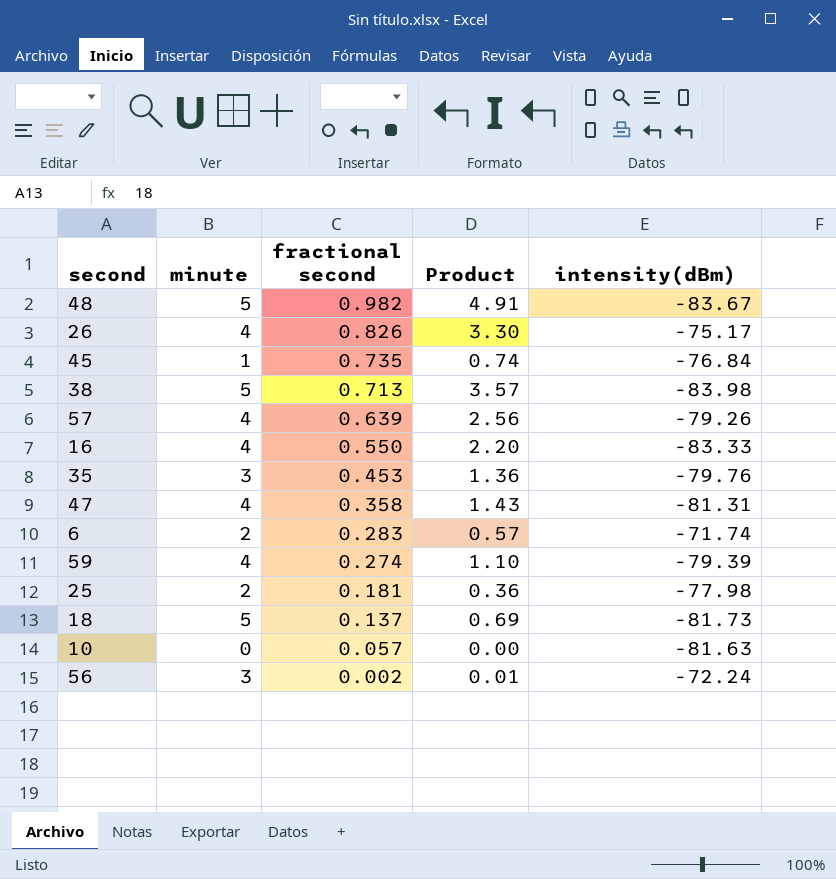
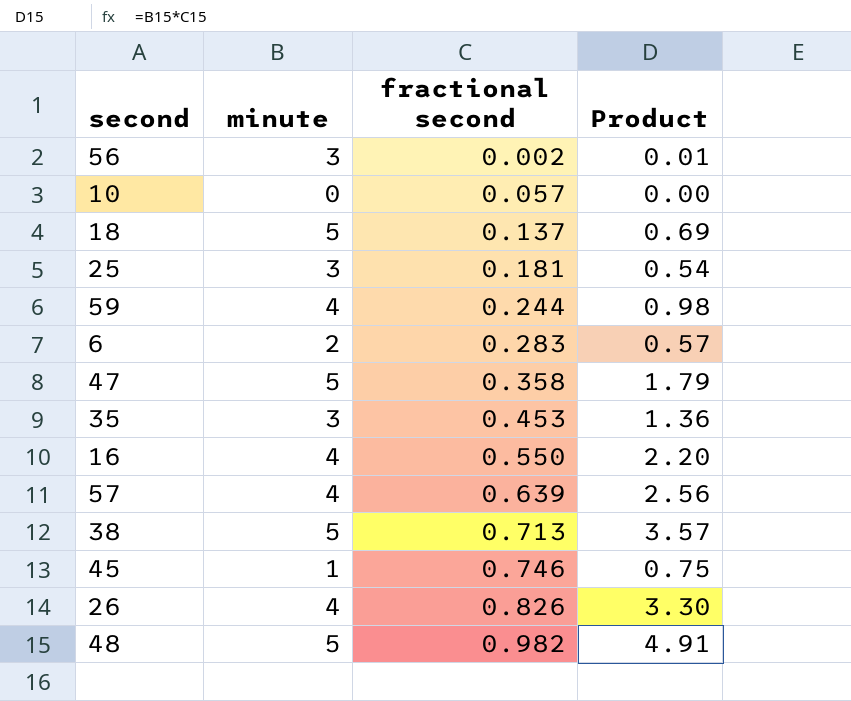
row order: fractional second descending -> fractional second ascending
column intensity(dBm) | position: 5 -> none
25 | minute: 2 -> 3
25 | Product: 0.36 -> 0.54
59 | fractional second: 0.274 -> 0.244
59 | Product: 1.10 -> 0.98
47 | minute: 4 -> 5
47 | Product: 1.43 -> 1.79
45 | fractional second: 0.735 -> 0.746
45 | Product: 0.74 -> 0.75

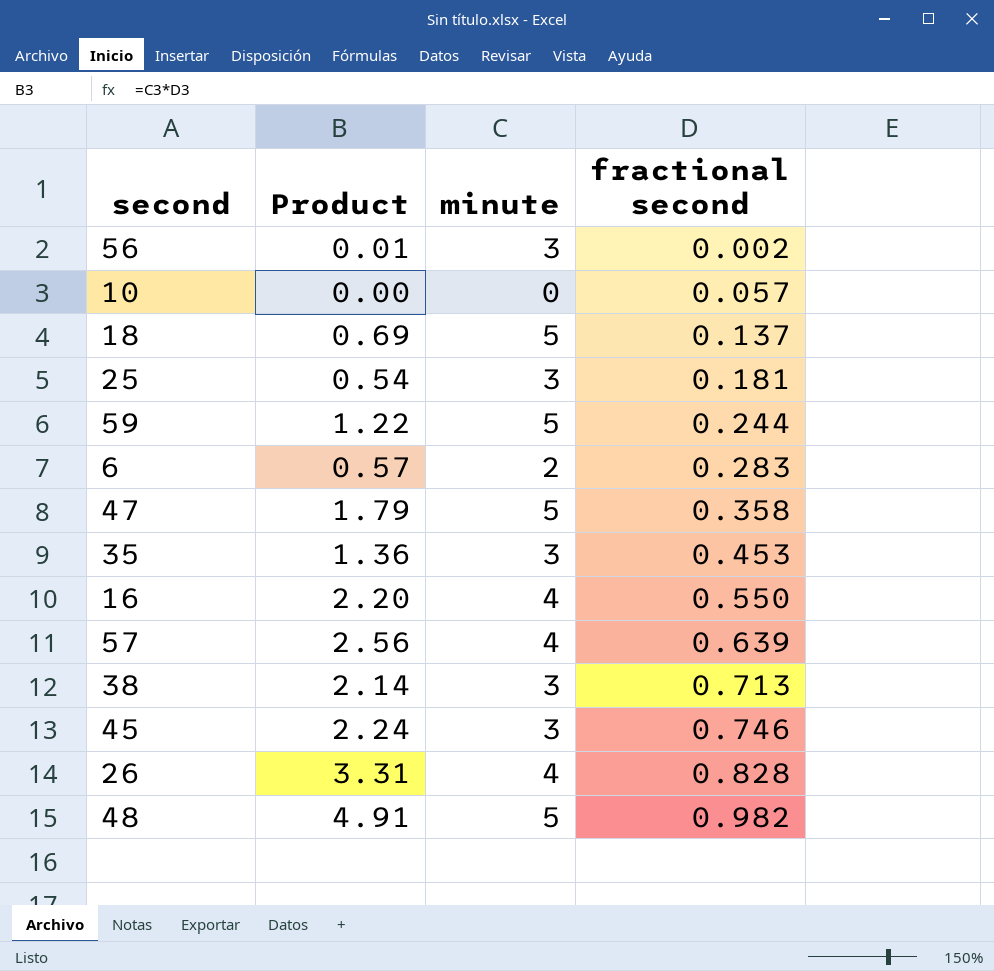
column Product | position: 4 -> 2
59 | Product: 0.98 -> 1.22
59 | minute: 4 -> 5
38 | Product: 3.57 -> 2.14
38 | minute: 5 -> 3
45 | Product: 0.75 -> 2.24
45 | minute: 1 -> 3
26 | Product: 3.30 -> 3.31
26 | fractional second: 0.826 -> 0.828

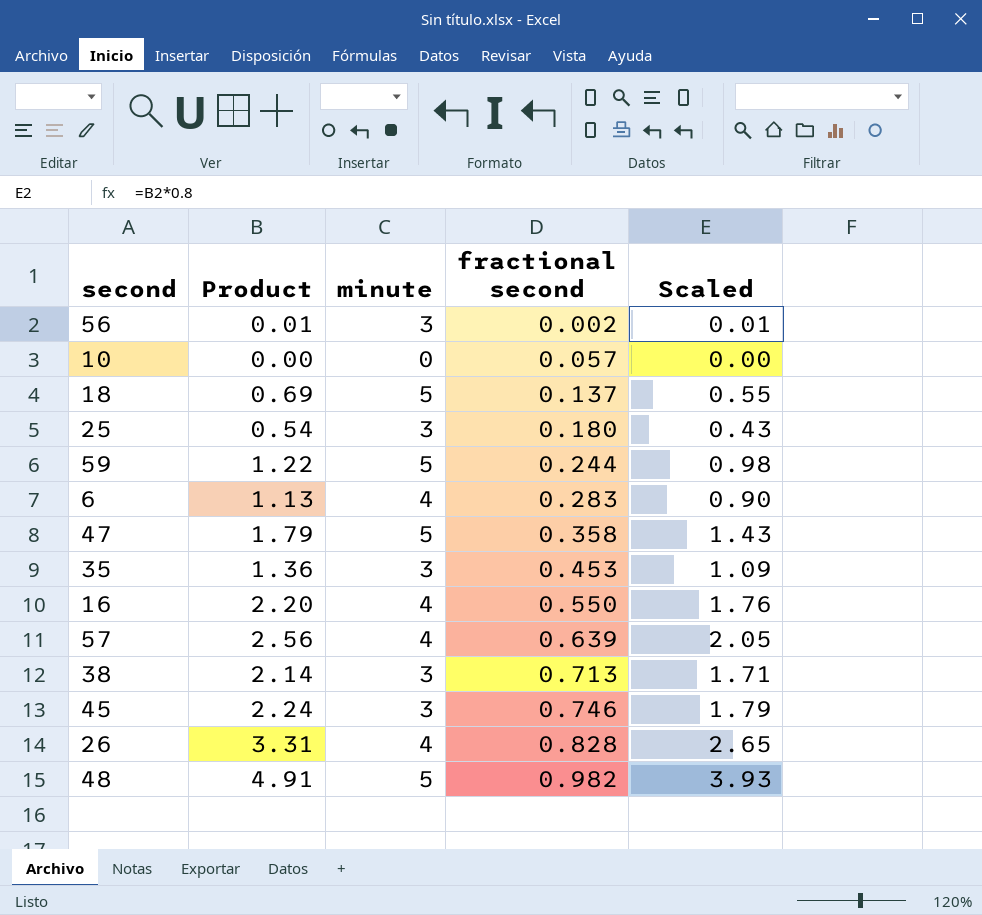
column Scaled | formula: none -> [Product] * 0.8
25 | fractional second: 0.181 -> 0.180
6 | Product: 0.57 -> 1.13
6 | minute: 2 -> 4

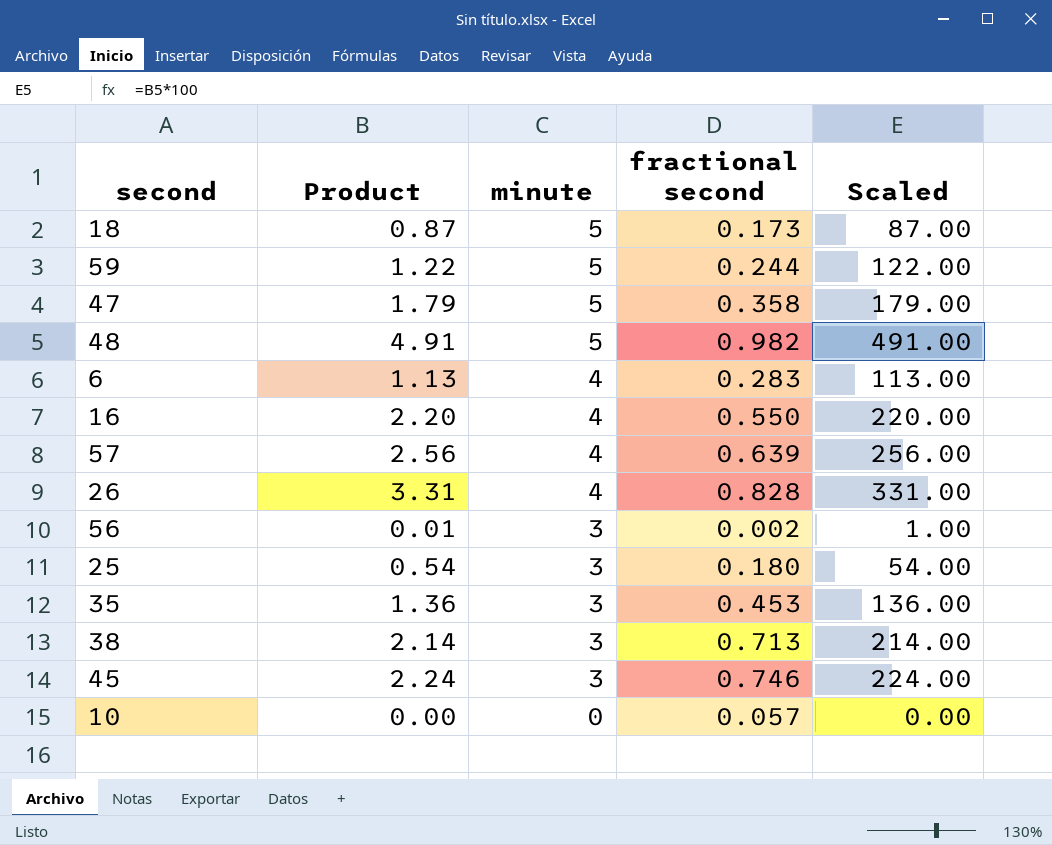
row order: fractional second ascending -> minute descending
column Scaled | formula: [Product] * 0.8 -> [Product] * 100
18 | Product: 0.69 -> 0.87
18 | fractional second: 0.137 -> 0.173

